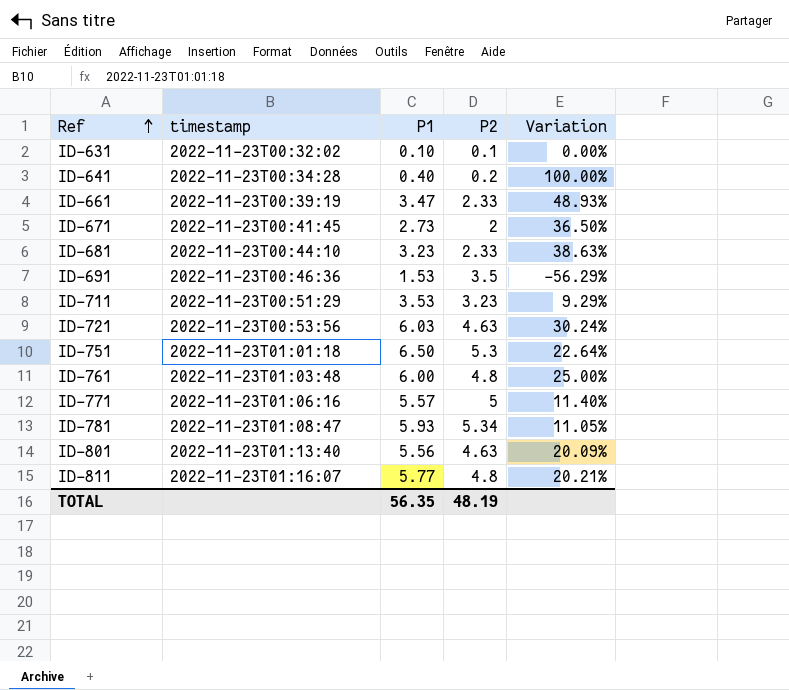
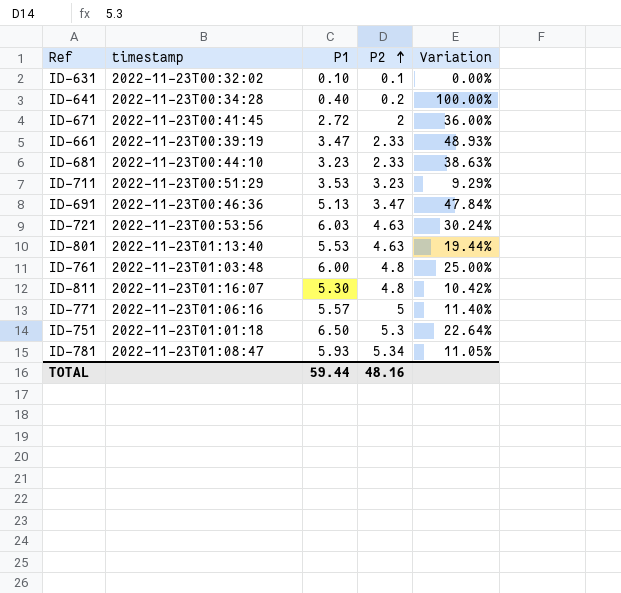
row order: Ref ascending -> P2 ascending
ID-671 | P1: 2.73 -> 2.72
ID-671 | Variation: 36.50% -> 36.00%
ID-691 | P1: 1.53 -> 5.13
ID-691 | P2: 3.5 -> 3.47
ID-691 | Variation: -56.29% -> 47.84%
ID-801 | P1: 5.56 -> 5.53
ID-801 | Variation: 20.09% -> 19.44%
ID-811 | P1: 5.77 -> 5.30
ID-811 | Variation: 20.21% -> 10.42%
TOTAL | P1: 56.35 -> 59.44
TOTAL | P2: 48.19 -> 48.16

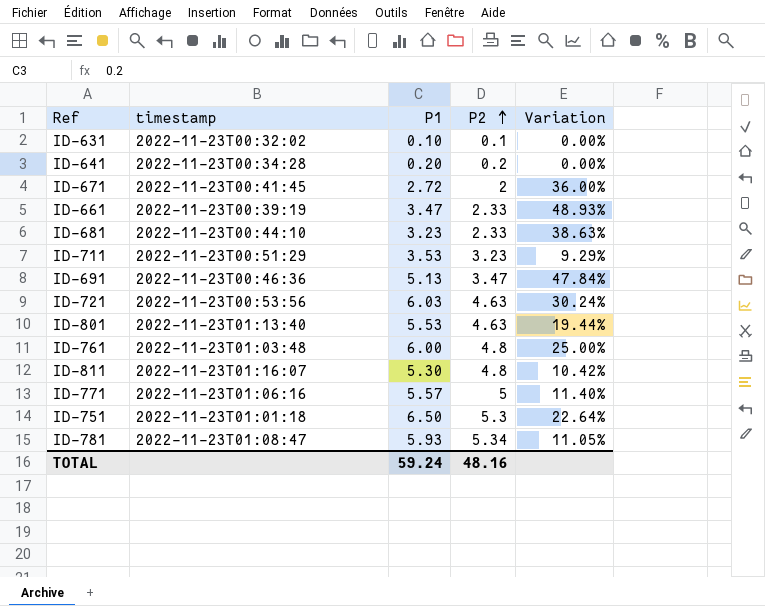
ID-641 | P1: 0.40 -> 0.20
ID-641 | Variation: 100.00% -> 0.00%
TOTAL | P1: 59.44 -> 59.24

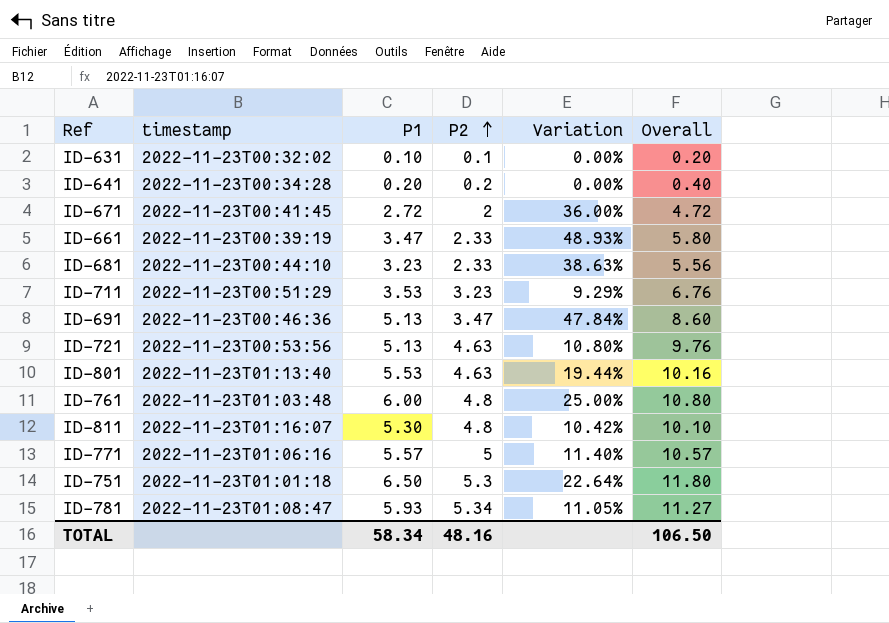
column Overall | formula: none -> [P1] + [P2]
ID-721 | P1: 6.03 -> 5.13
ID-721 | Variation: 30.24% -> 10.80%
TOTAL | P1: 59.24 -> 58.34

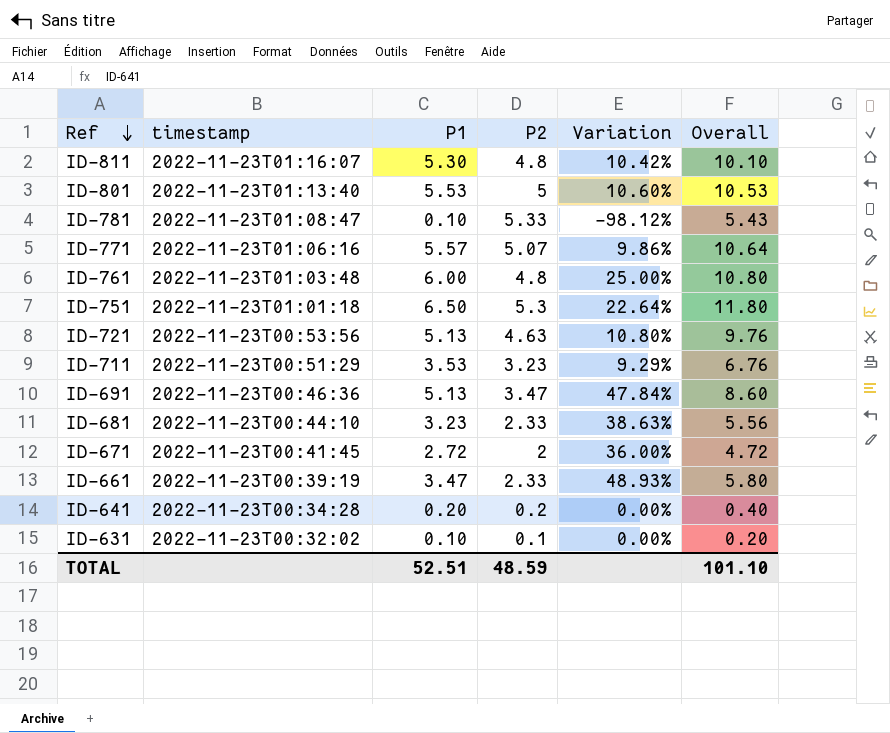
row order: P2 ascending -> Ref descending
ID-801 | P2: 4.63 -> 5
ID-801 | Variation: 19.44% -> 10.60%
ID-801 | Overall: 10.16 -> 10.53
ID-781 | P1: 5.93 -> 0.10
ID-781 | P2: 5.34 -> 5.33
ID-781 | Variation: 11.05% -> -98.12%
ID-781 | Overall: 11.27 -> 5.43
ID-771 | P2: 5 -> 5.07
ID-771 | Variation: 11.40% -> 9.86%
ID-771 | Overall: 10.57 -> 10.64
TOTAL | P1: 58.34 -> 52.51
TOTAL | P2: 48.16 -> 48.59
TOTAL | Overall: 106.50 -> 101.10

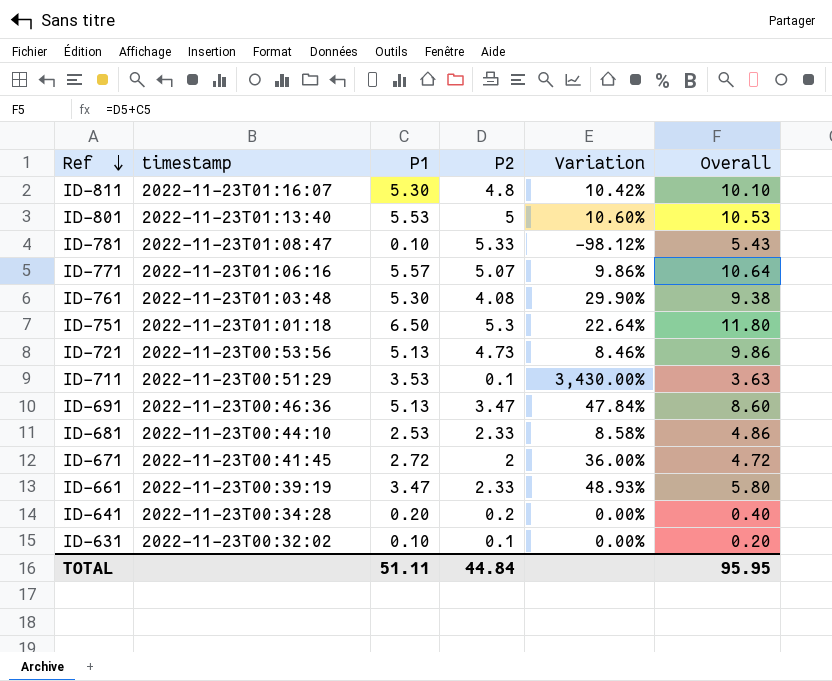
ID-761 | P1: 6.00 -> 5.30
ID-761 | P2: 4.8 -> 4.08
ID-761 | Variation: 25.00% -> 29.90%
ID-761 | Overall: 10.80 -> 9.38
ID-721 | P2: 4.63 -> 4.73
ID-721 | Variation: 10.80% -> 8.46%
ID-721 | Overall: 9.76 -> 9.86
ID-711 | P2: 3.23 -> 0.1
ID-711 | Variation: 9.29% -> 3,430.00%
ID-711 | Overall: 6.76 -> 3.63
ID-681 | P1: 3.23 -> 2.53
ID-681 | Variation: 38.63% -> 8.58%
ID-681 | Overall: 5.56 -> 4.86
TOTAL | P1: 52.51 -> 51.11
TOTAL | P2: 48.59 -> 44.84
TOTAL | Overall: 101.10 -> 95.95

